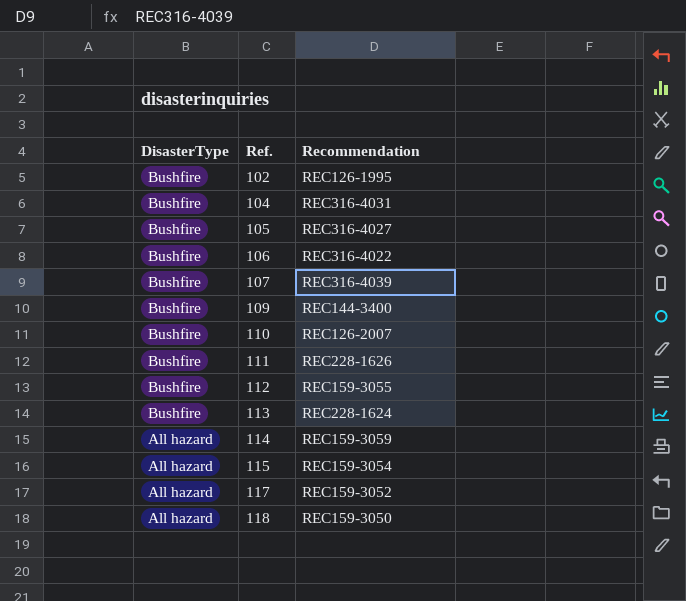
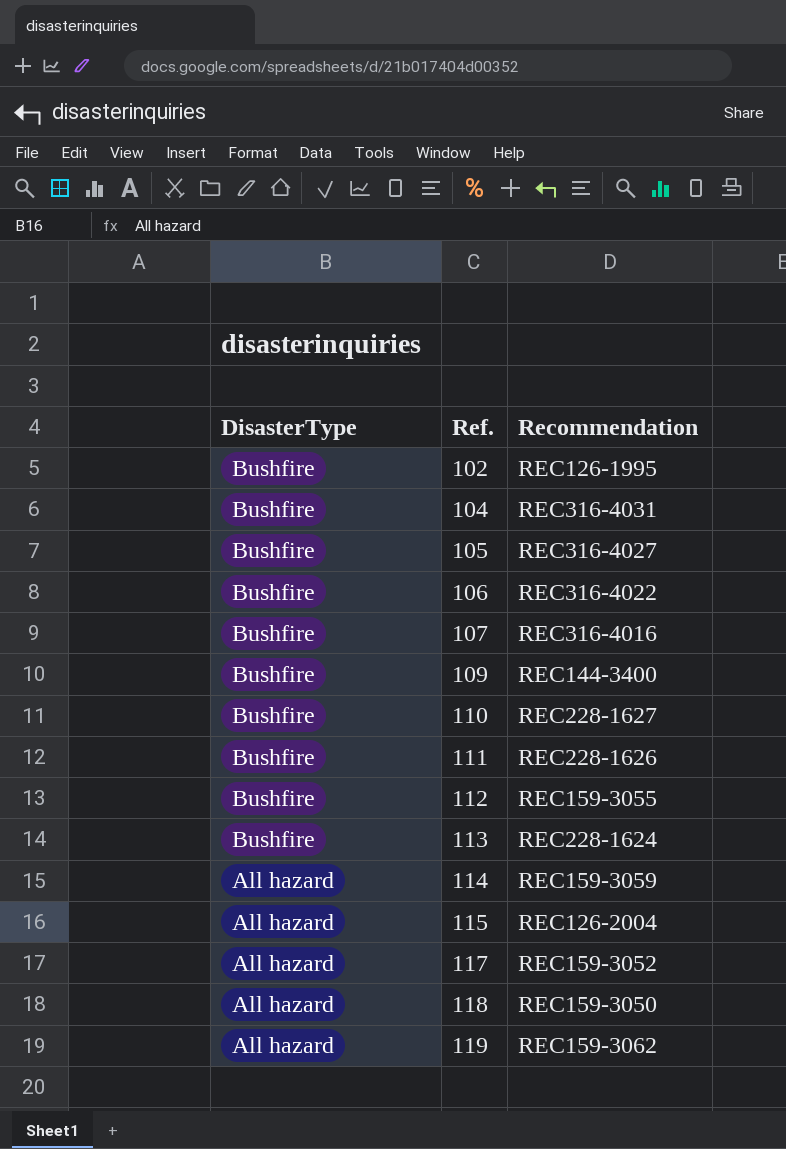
107 | Recommendation: REC316-4039 -> REC316-4016
110 | Recommendation: REC126-2007 -> REC228-1627
115 | Recommendation: REC159-3054 -> REC126-2004
row 119: none -> All hazard | REC159-3062

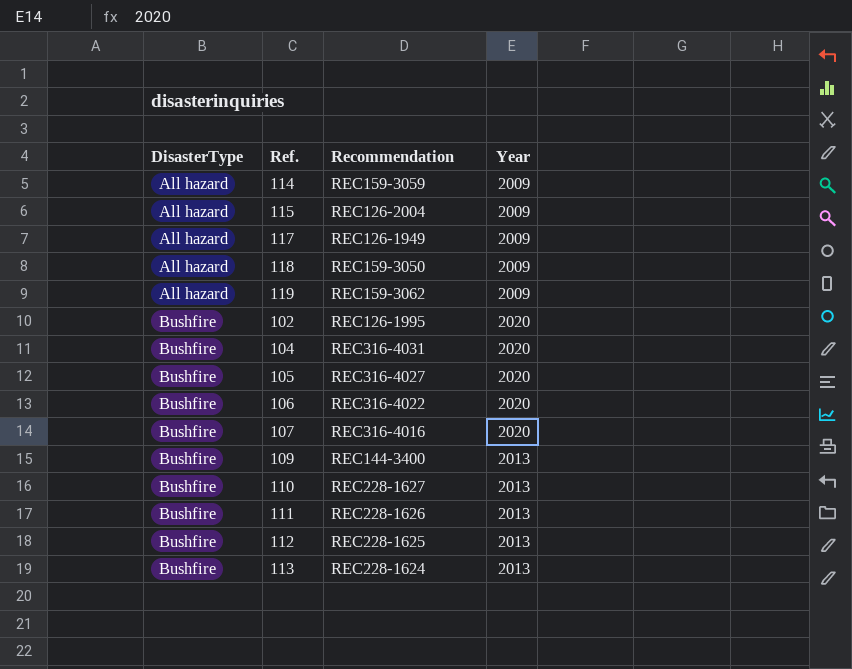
row order: DisasterType descending -> DisasterType ascending
column Year | position: none -> 4
117 | Recommendation: REC159-3052 -> REC126-1949
112 | Recommendation: REC159-3055 -> REC228-1625

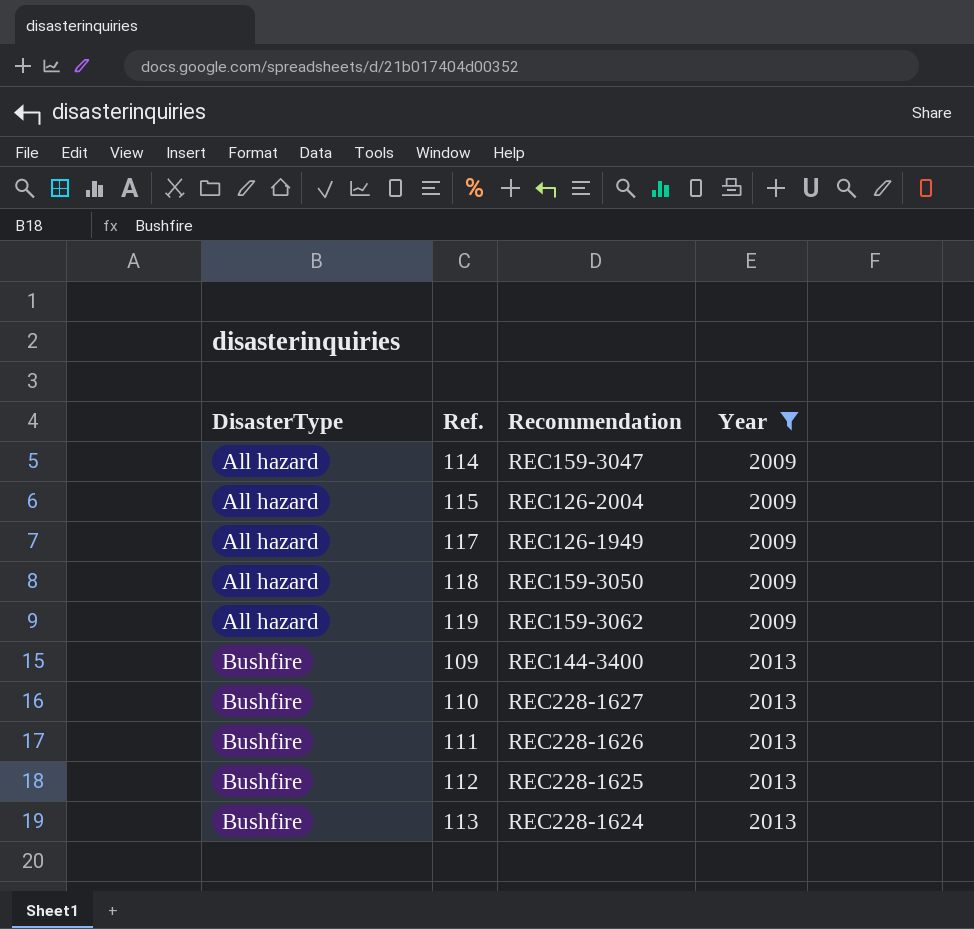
filter: none -> Year != 2020
114 | Recommendation: REC159-3059 -> REC159-3047

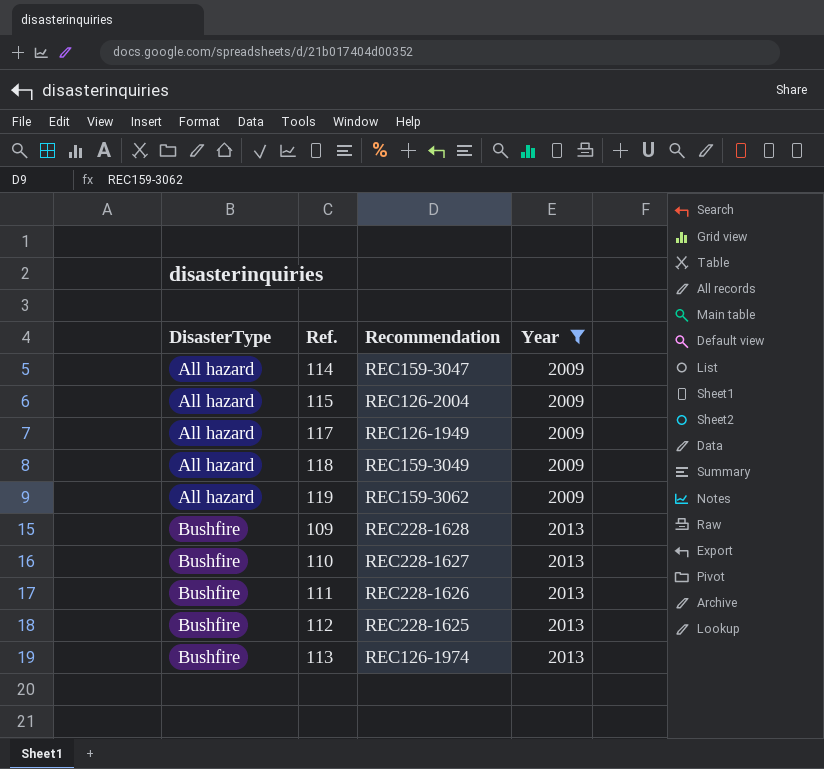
118 | Recommendation: REC159-3050 -> REC159-3049
109 | Recommendation: REC144-3400 -> REC228-1628
113 | Recommendation: REC228-1624 -> REC126-1974

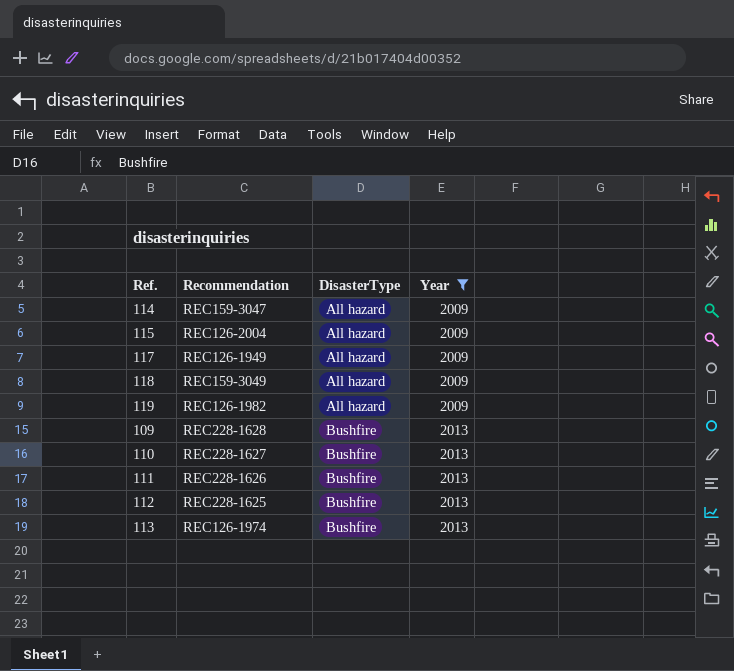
column DisasterType | position: 1 -> 3
119 | Recommendation: REC159-3062 -> REC126-1982

